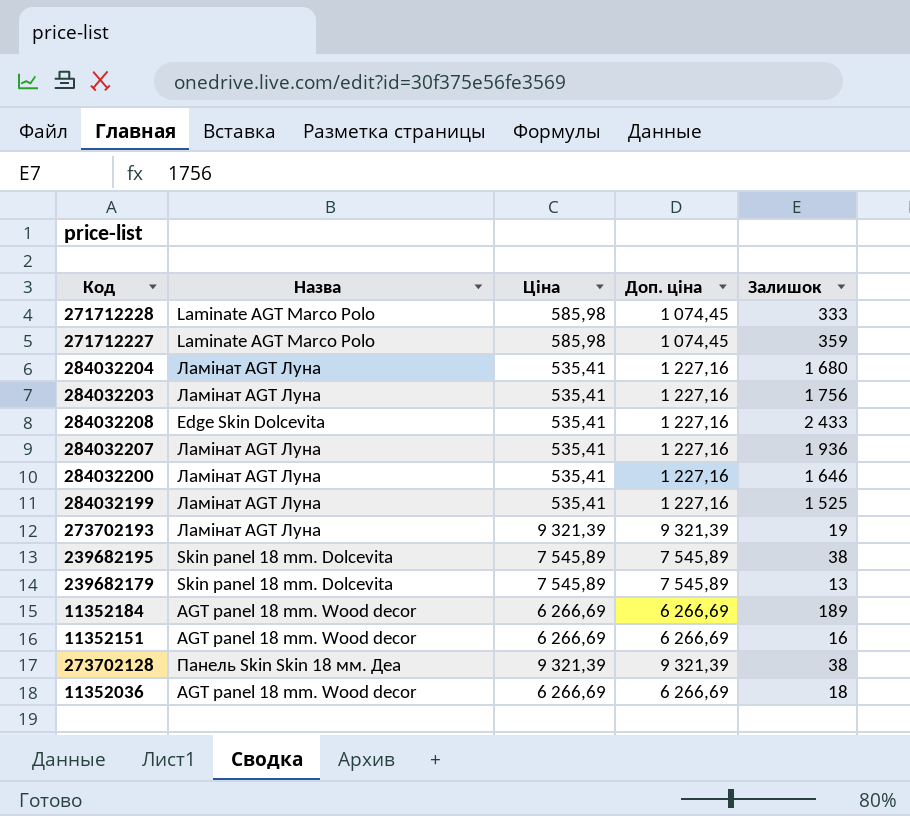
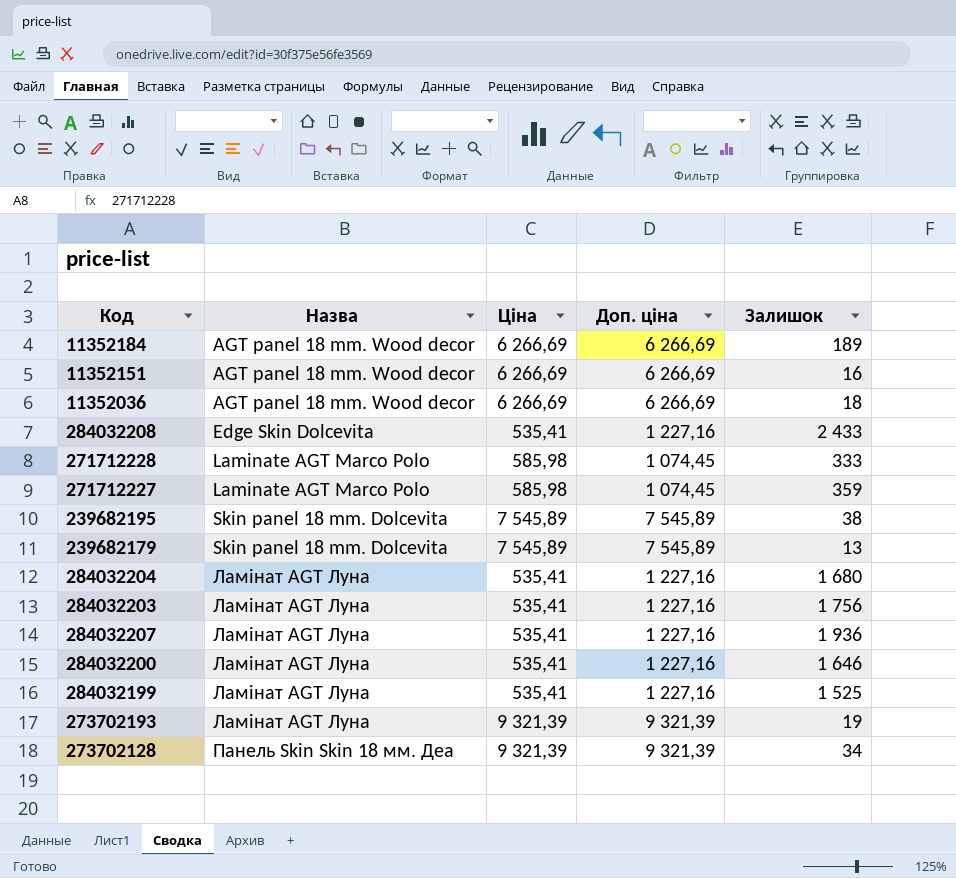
row order: none -> Назва ascending
273702128 | Залишок: 38 -> 34

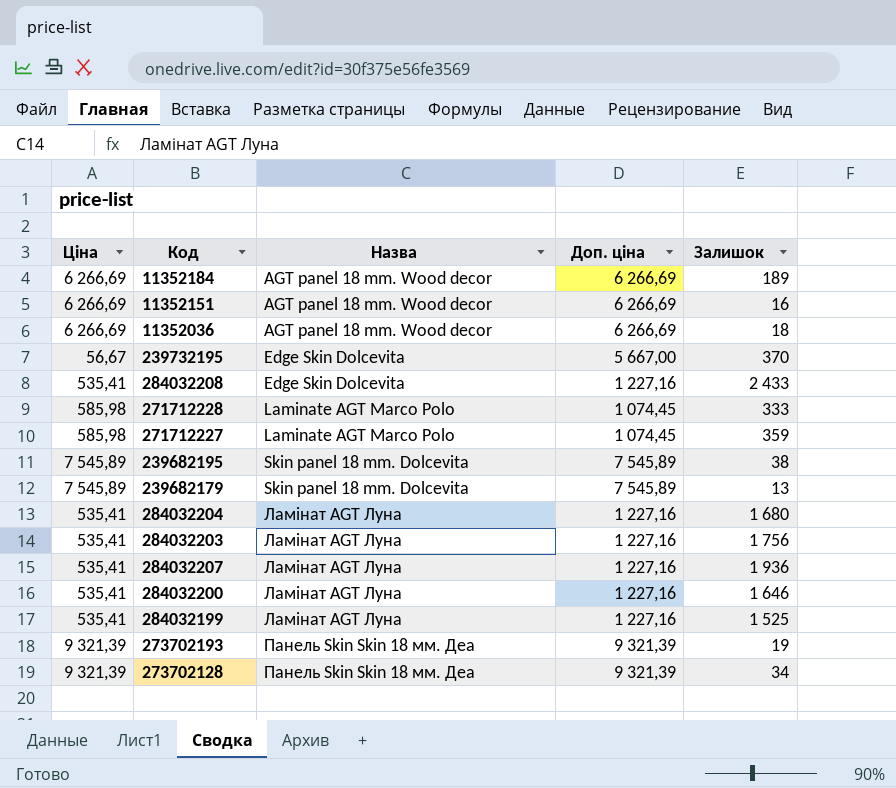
column Ціна | position: 3 -> 1
row 239732195: none -> 56,67 | Edge Skin Dolcevita | 5 667,00 | 370
273702193 | Назва: Ламінат AGT Луна -> Панель Skin Skin 18 мм. Деа

